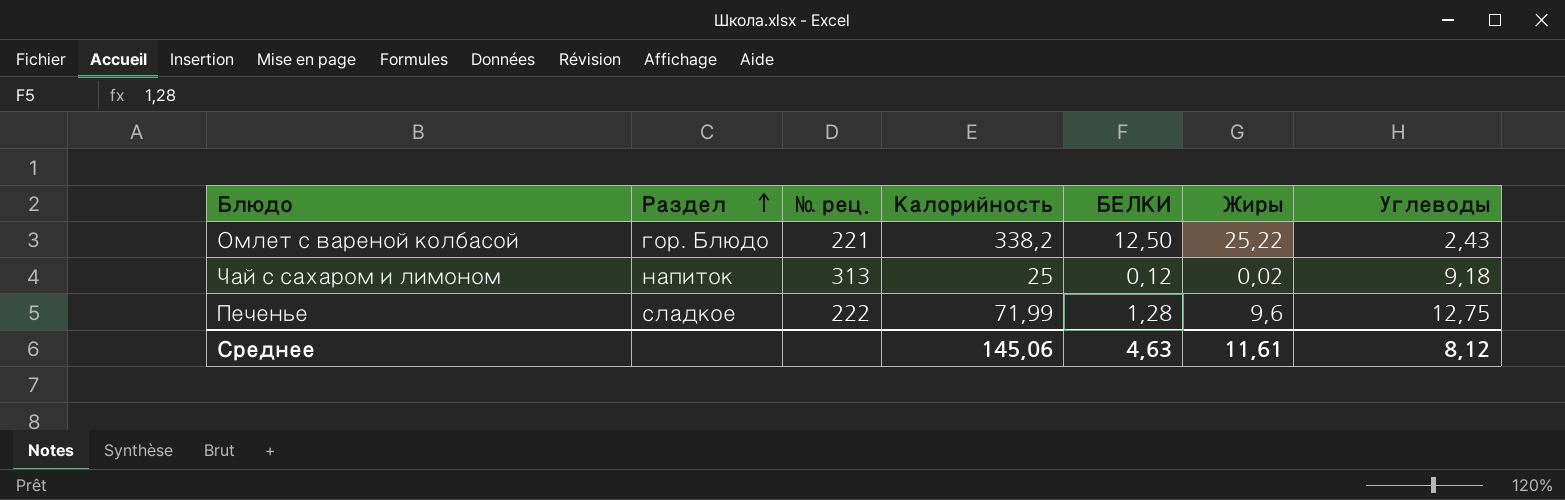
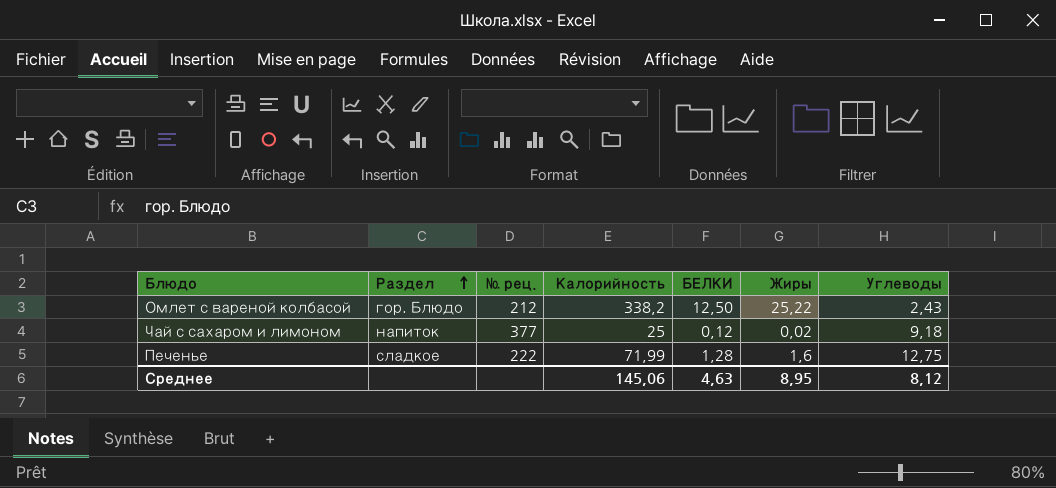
Омлет с вареной колбасой | № рец.: 221 -> 212
Чай с сахаром и лимоном | № рец.: 313 -> 377
Печенье | Жиры: 9,6 -> 1,6
Среднее | Жиры: 11,61 -> 8,95

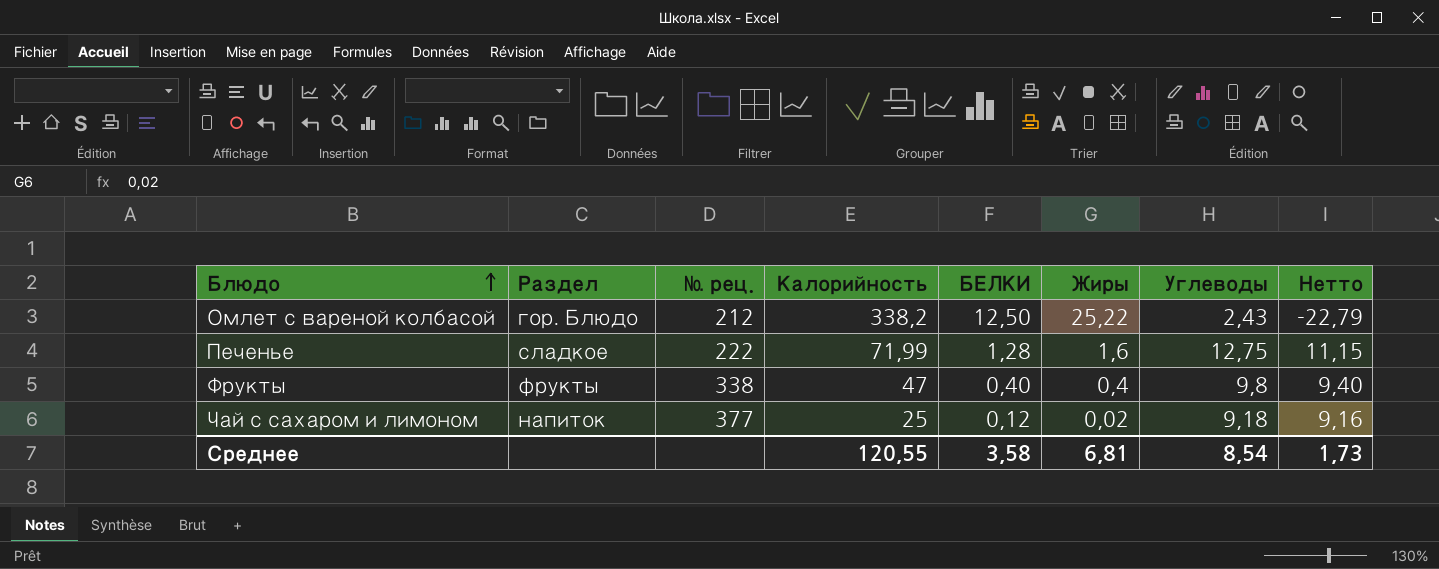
row order: Раздел ascending -> Блюдо ascending
column Нетто | formula: none -> [Углеводы] - [Жиры]
row Фрукты: none -> фрукты | 338 | 47 | 0,40 | 0,4 | 9,8 | 9,40
Среднее | Калорийность: 145,06 -> 120,55
Среднее | БЕЛКИ: 4,63 -> 3,58
Среднее | Жиры: 8,95 -> 6,81
Среднее | Углеводы: 8,12 -> 8,54

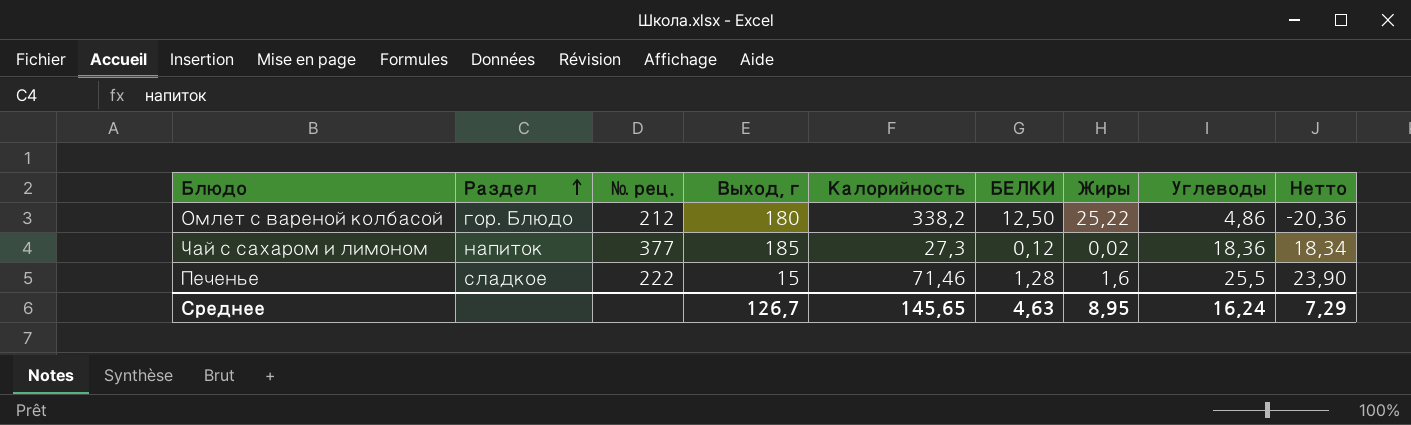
row order: Блюдо ascending -> Раздел ascending
column Выход, г | position: none -> 4
row Фрукты: фрукты | 338 | 47 | 0,40 | 0,4 | 9,8 | 9,40 -> none
Омлет с вареной колбасой | Углеводы: 2,43 -> 4,86
Омлет с вареной колбасой | Нетто: -22,79 -> -20,36
Чай с сахаром и лимоном | Калорийность: 25 -> 27,3
Чай с сахаром и лимоном | Углеводы: 9,18 -> 18,36
Чай с сахаром и лимоном | Нетто: 9,16 -> 18,34
Печенье | Калорийность: 71,99 -> 71,46
Печенье | Углеводы: 12,75 -> 25,5
Печенье | Нетто: 11,15 -> 23,90
Среднее | Калорийность: 120,55 -> 145,65
Среднее | БЕЛКИ: 3,58 -> 4,63
Среднее | Жиры: 6,81 -> 8,95
Среднее | Углеводы: 8,54 -> 16,24
Среднее | Нетто: 1,73 -> 7,29

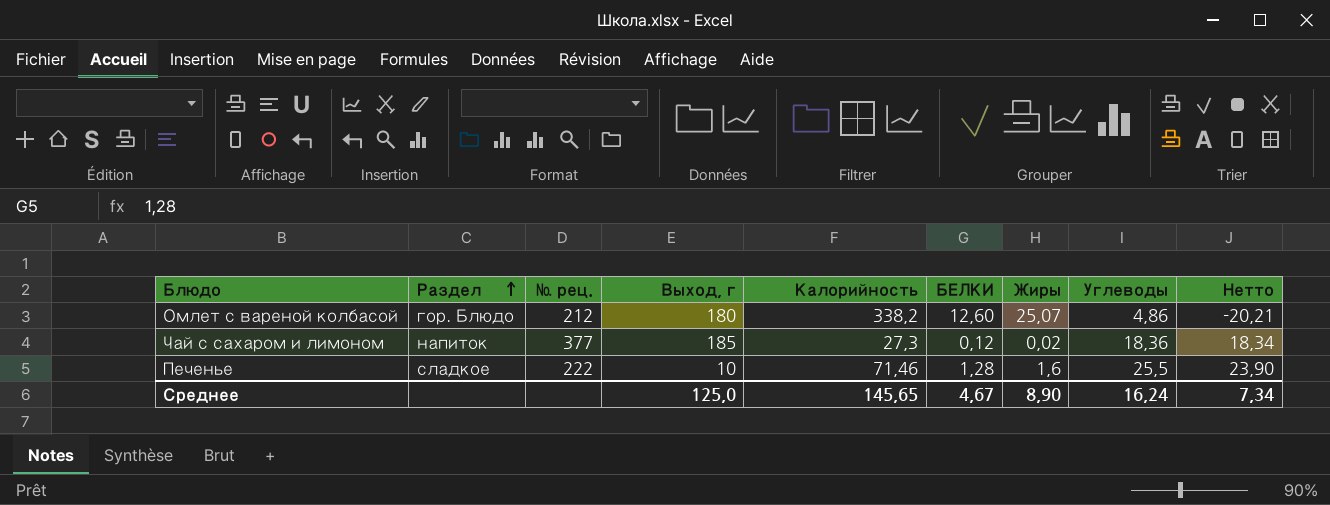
Омлет с вареной колбасой | БЕЛКИ: 12,50 -> 12,60
Омлет с вареной колбасой | Жиры: 25,22 -> 25,07
Омлет с вареной колбасой | Нетто: -20,36 -> -20,21
Печенье | Выход, г: 15 -> 10
Среднее | Выход, г: 126,7 -> 125,0
Среднее | БЕЛКИ: 4,63 -> 4,67
Среднее | Жиры: 8,95 -> 8,90
Среднее | Нетто: 7,29 -> 7,34

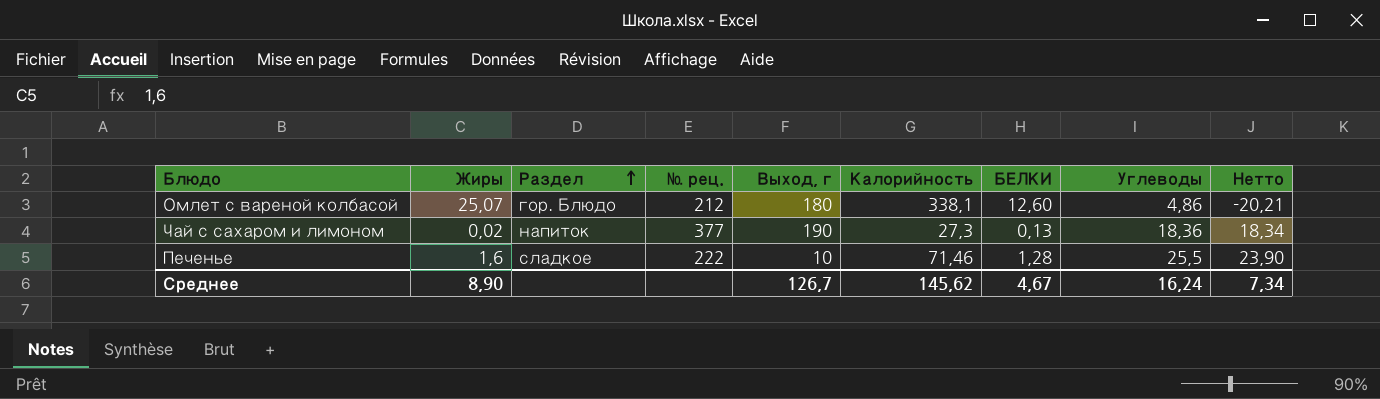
column Жиры | position: 7 -> 2
Омлет с вареной колбасой | Калорийность: 338,2 -> 338,1
Чай с сахаром и лимоном | Выход, г: 185 -> 190
Чай с сахаром и лимоном | БЕЛКИ: 0,12 -> 0,13
Среднее | Выход, г: 125,0 -> 126,7
Среднее | Калорийность: 145,65 -> 145,62

